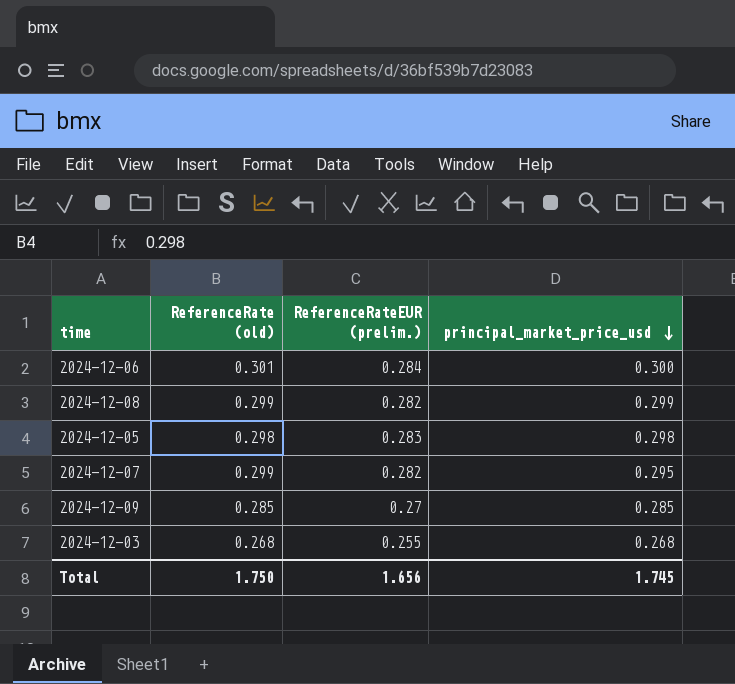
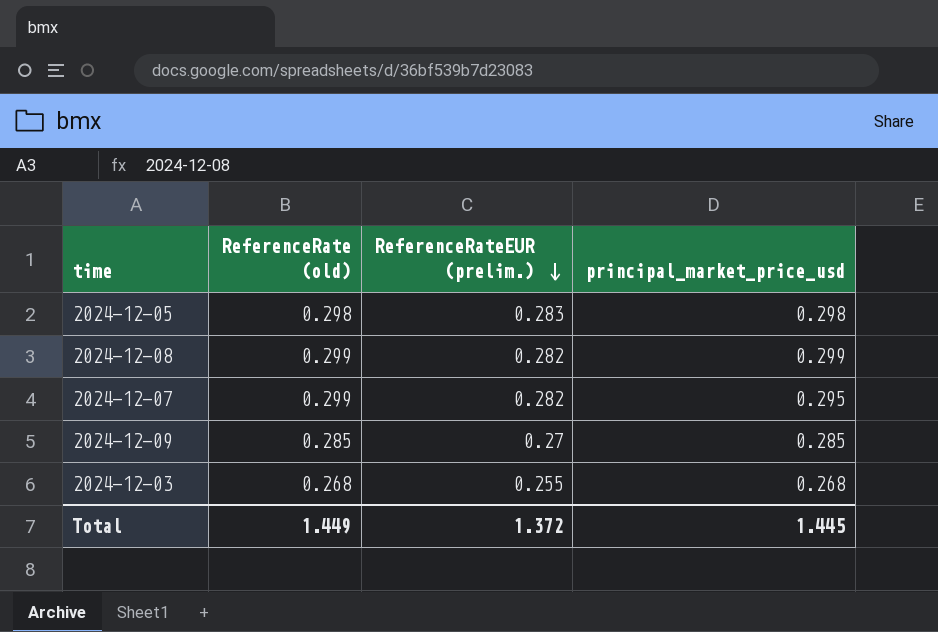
row order: principal_market_price_usd descending -> ReferenceRateEUR (prelim.) descending
row 2024-12-06: 0.301 | 0.284 | 0.300 -> none
Total | ReferenceRate (old): 1.750 -> 1.449
Total | ReferenceRateEUR (prelim.): 1.656 -> 1.372
Total | principal_market_price_usd: 1.745 -> 1.445

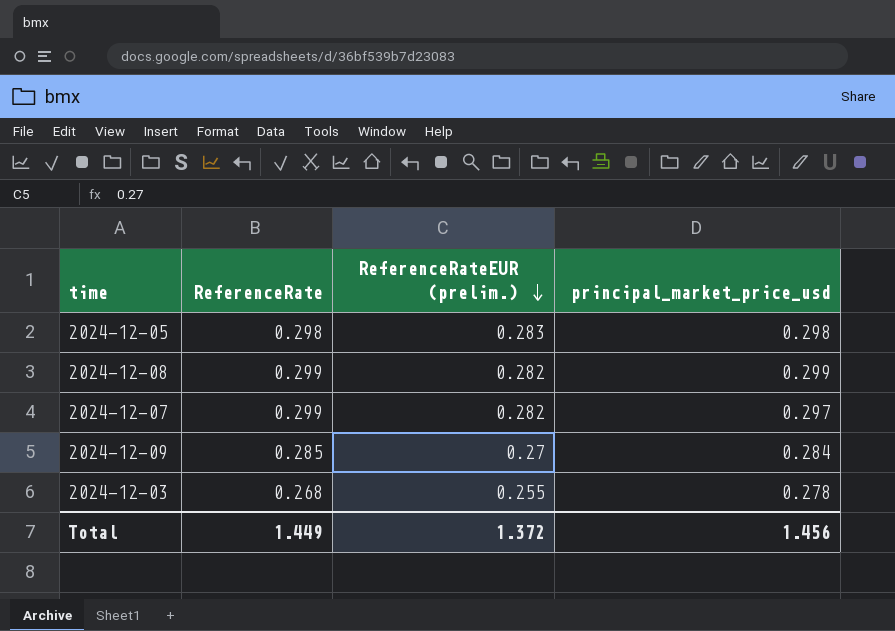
column name: ReferenceRate (old) -> ReferenceRate
2024-12-07 | principal_market_price_usd: 0.295 -> 0.297
2024-12-09 | principal_market_price_usd: 0.285 -> 0.284
2024-12-03 | principal_market_price_usd: 0.268 -> 0.278
Total | principal_market_price_usd: 1.445 -> 1.456

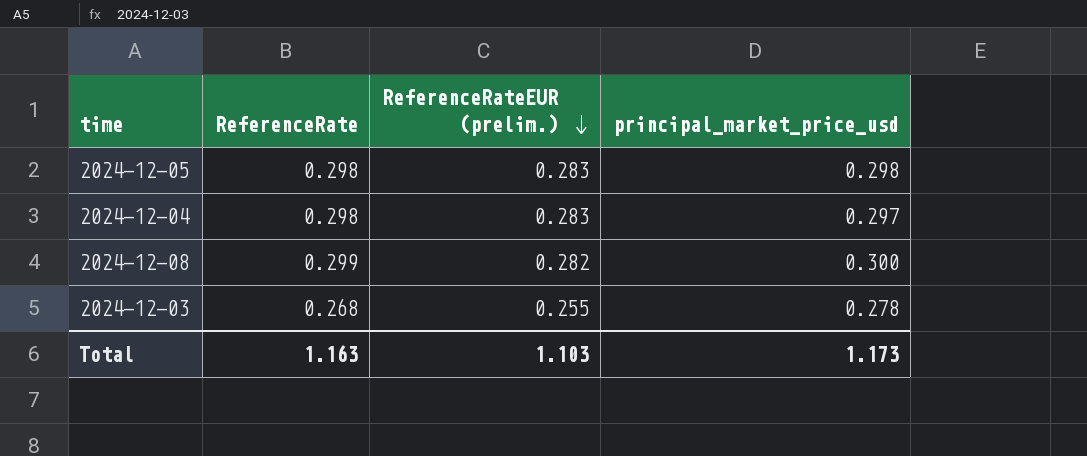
row 2024-12-07: 0.299 | 0.282 | 0.297 -> none
row 2024-12-09: 0.285 | 0.27 | 0.284 -> none
row 2024-12-04: none -> 0.298 | 0.283 | 0.297
2024-12-08 | principal_market_price_usd: 0.299 -> 0.300
Total | ReferenceRate: 1.449 -> 1.163
Total | ReferenceRateEUR (prelim.): 1.372 -> 1.103
Total | principal_market_price_usd: 1.456 -> 1.173

